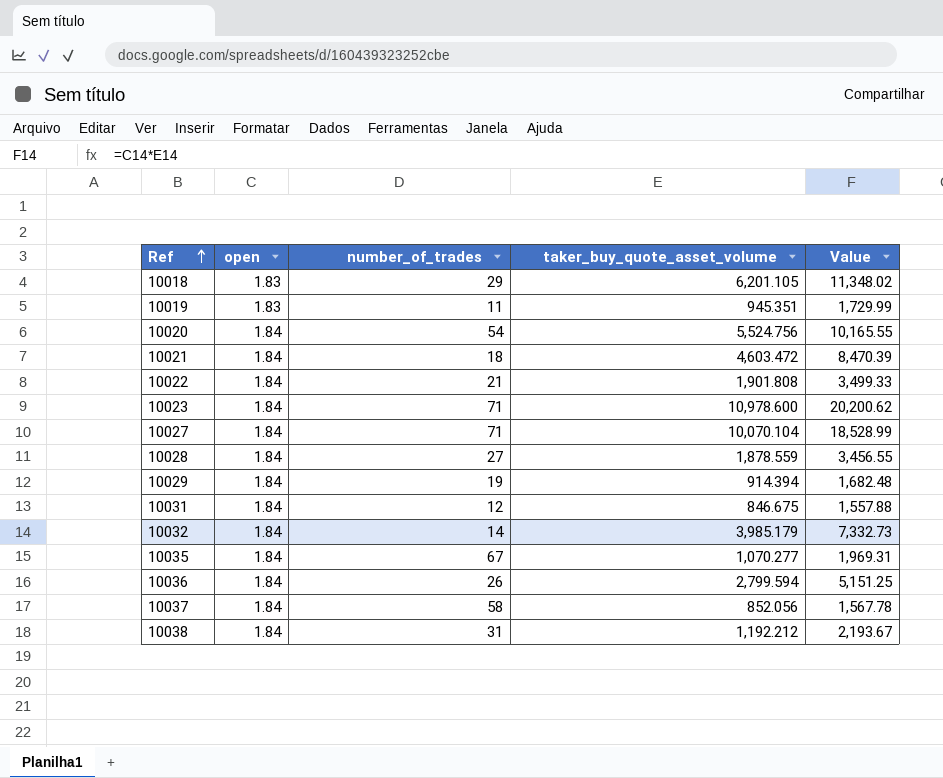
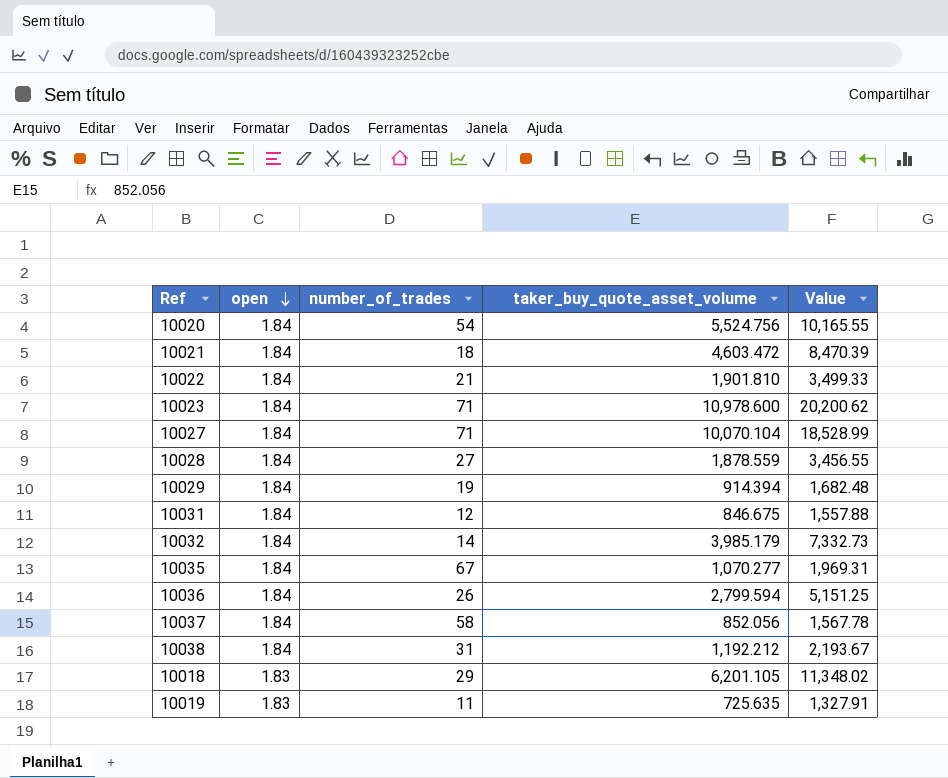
row order: Ref ascending -> open descending
10022 | taker_buy_quote_asset_volume: 1,901.808 -> 1,901.810
10019 | taker_buy_quote_asset_volume: 945.351 -> 725.635
10019 | Value: 1,729.99 -> 1,327.91

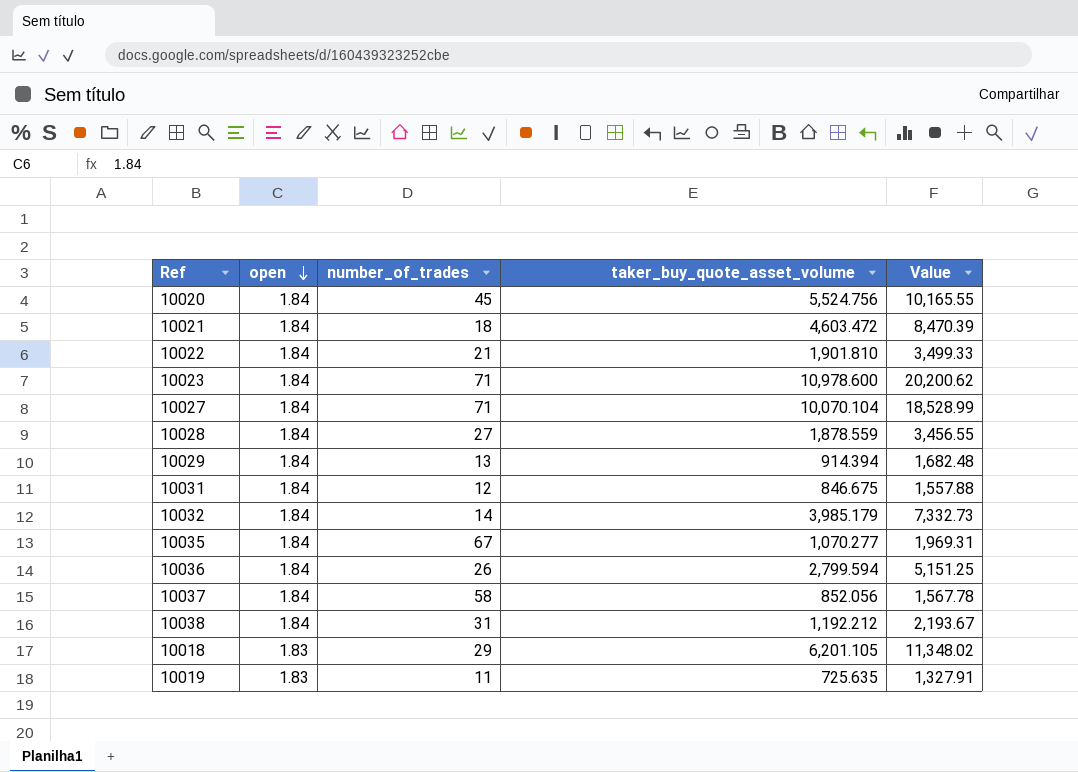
10020 | number_of_trades: 54 -> 45
10029 | number_of_trades: 19 -> 13

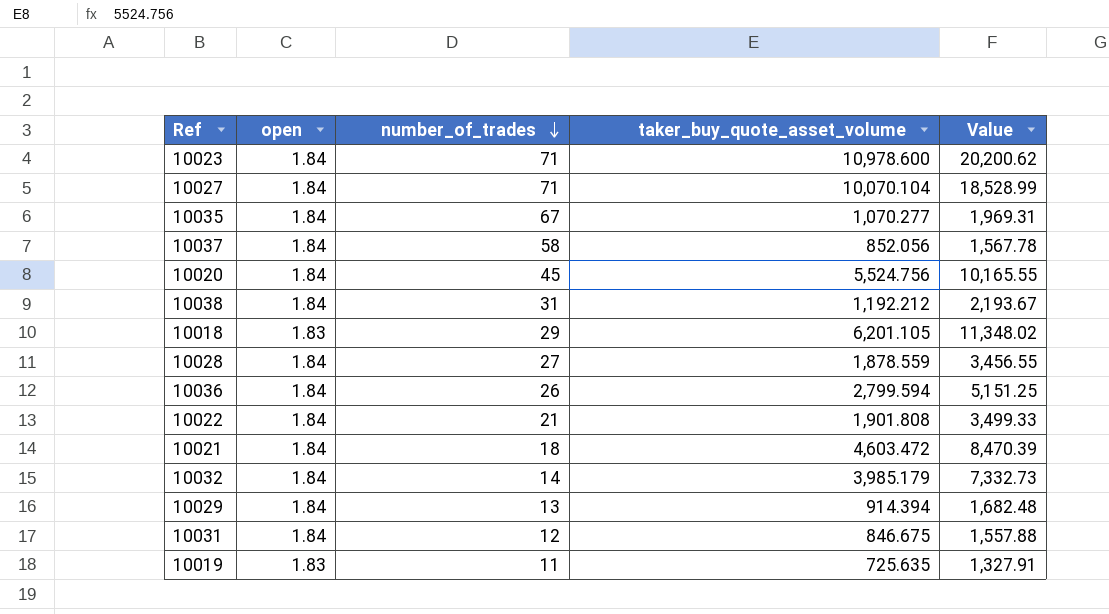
row order: open descending -> number_of_trades descending
10022 | taker_buy_quote_asset_volume: 1,901.810 -> 1,901.808

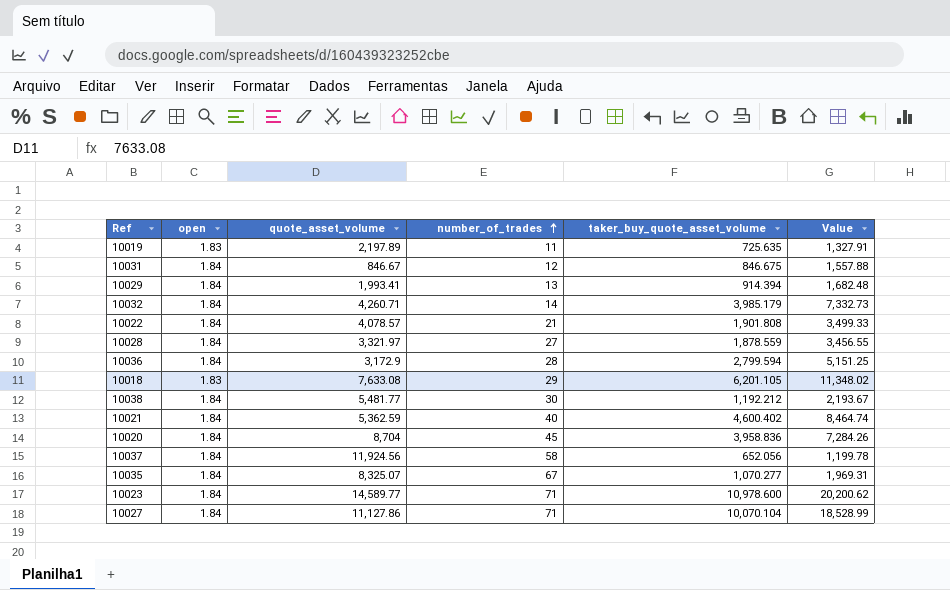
row order: number_of_trades descending -> number_of_trades ascending
column quote_asset_volume | position: none -> 3
10036 | number_of_trades: 26 -> 28
10038 | number_of_trades: 31 -> 30
10021 | number_of_trades: 18 -> 40
10021 | taker_buy_quote_asset_volume: 4,603.472 -> 4,600.402
10021 | Value: 8,470.39 -> 8,464.74
10020 | taker_buy_quote_asset_volume: 5,524.756 -> 3,958.836
10020 | Value: 10,165.55 -> 7,284.26
10037 | taker_buy_quote_asset_volume: 852.056 -> 652.056
10037 | Value: 1,567.78 -> 1,199.78

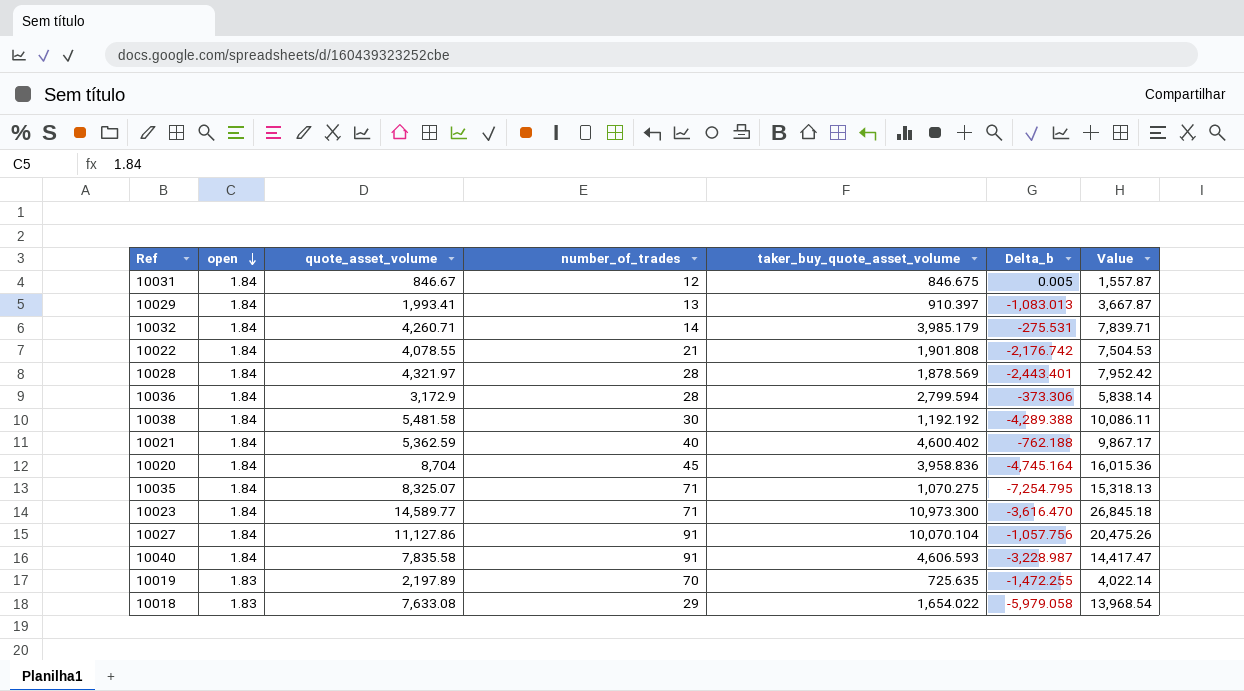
row order: number_of_trades ascending -> open descending
column Delta_b | formula: none -> [taker_buy_quote_asset_volume] - [quote_asset_volume]
column Value | formula: [open] * [taker_buy_quote_asset_volume] -> [open] * [quote_asset_volume]
row 10037: 1.84 | 11,924.56 | 58 | 652.056 | 1,199.78 -> none
10029 | taker_buy_quote_asset_volume: 914.394 -> 910.397
10022 | quote_asset_volume: 4,078.57 -> 4,078.55
10028 | quote_asset_volume: 3,321.97 -> 4,321.97
10028 | number_of_trades: 27 -> 28
10028 | taker_buy_quote_asset_volume: 1,878.559 -> 1,878.569
10038 | quote_asset_volume: 5,481.77 -> 5,481.58
10038 | taker_buy_quote_asset_volume: 1,192.212 -> 1,192.192
10035 | number_of_trades: 67 -> 71
10035 | taker_buy_quote_asset_volume: 1,070.277 -> 1,070.275
10023 | taker_buy_quote_asset_volume: 10,978.600 -> 10,973.300
10027 | number_of_trades: 71 -> 91
row 10040: none -> 1.84 | 7,835.58 | 91 | 4,606.593 | -3,228.987 | 14,417.47
10019 | number_of_trades: 11 -> 70
10018 | taker_buy_quote_asset_volume: 6,201.105 -> 1,654.022

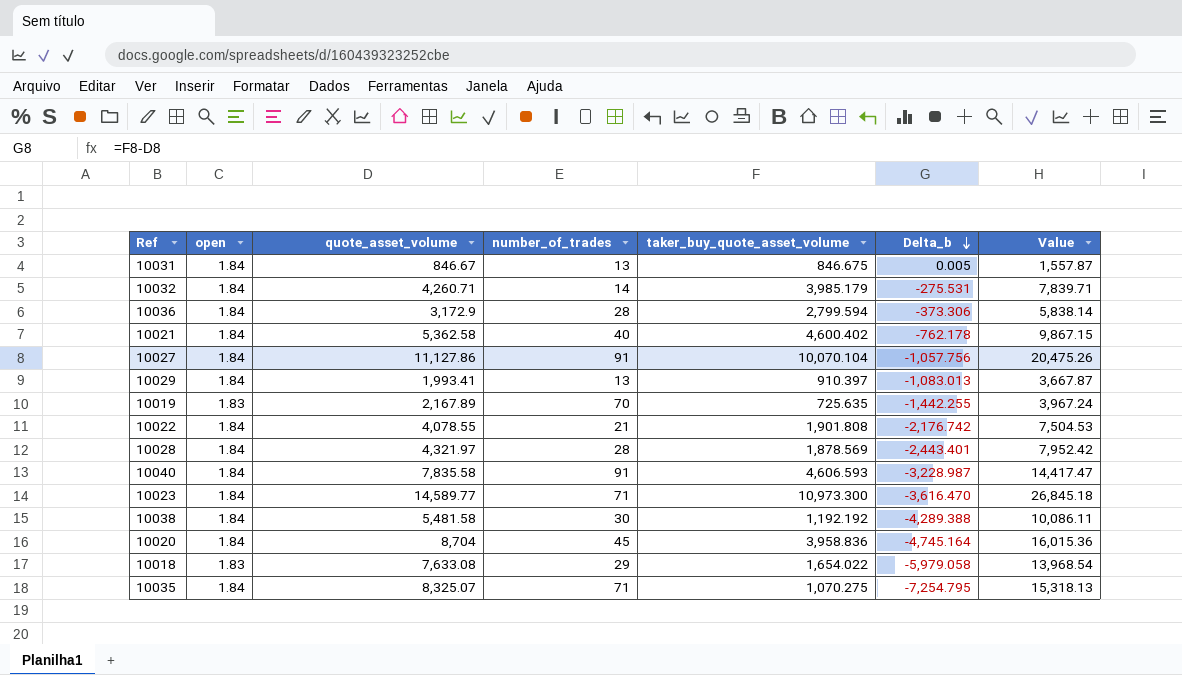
row order: open descending -> Delta_b descending
10031 | number_of_trades: 12 -> 13
10021 | quote_asset_volume: 5,362.59 -> 5,362.58
10021 | Delta_b: -762.188 -> -762.178
10021 | Value: 9,867.17 -> 9,867.15
10019 | quote_asset_volume: 2,197.89 -> 2,167.89
10019 | Delta_b: -1,472.255 -> -1,442.255
10019 | Value: 4,022.14 -> 3,967.24

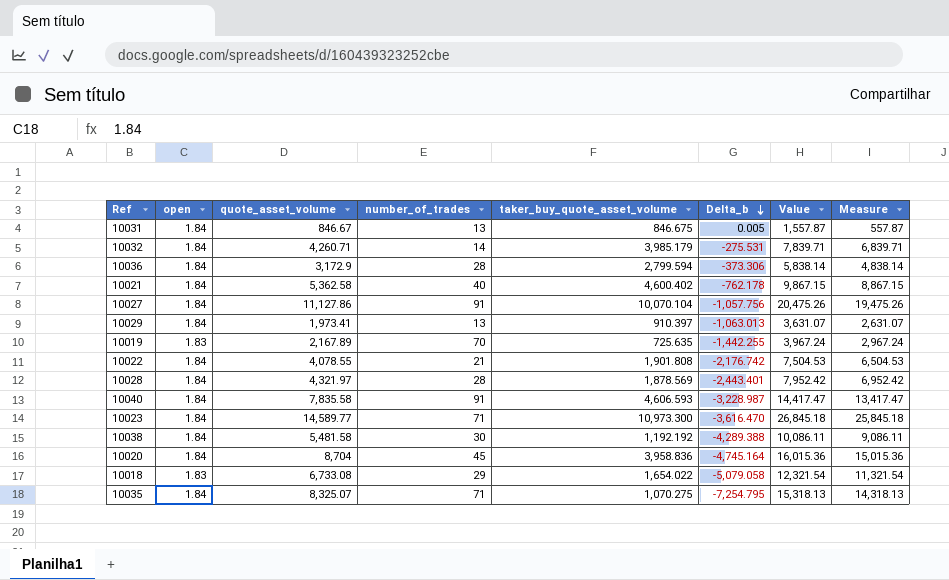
column Measure | formula: none -> [Value] - 1000
10029 | quote_asset_volume: 1,993.41 -> 1,973.41
10029 | Delta_b: -1,083.013 -> -1,063.013
10029 | Value: 3,667.87 -> 3,631.07
10018 | quote_asset_volume: 7,633.08 -> 6,733.08
10018 | Delta_b: -5,979.058 -> -5,079.058
10018 | Value: 13,968.54 -> 12,321.54

